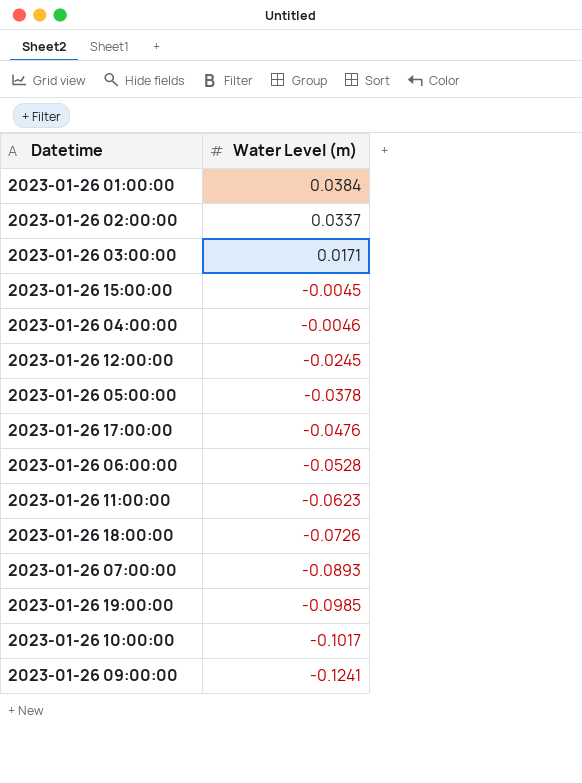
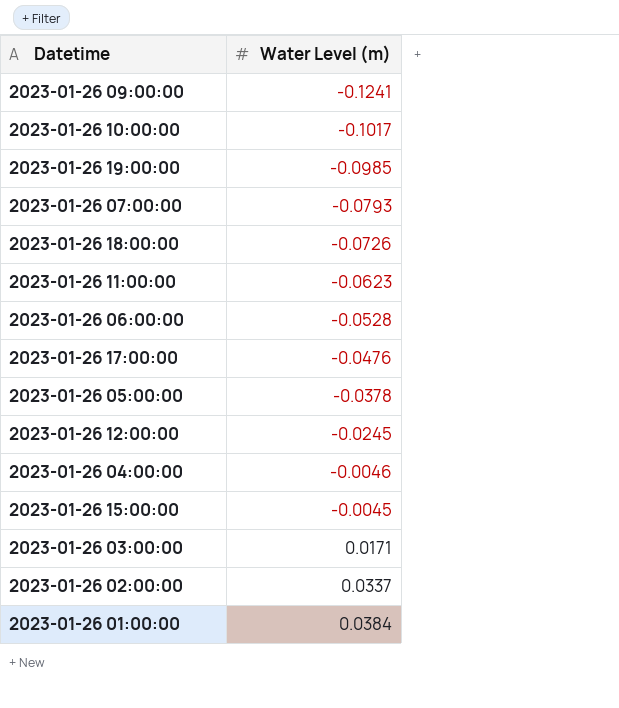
row order: Water Level (m) descending -> Water Level (m) ascending
2023-01-26 07:00:00 | Water Level (m): -0.0893 -> -0.0793

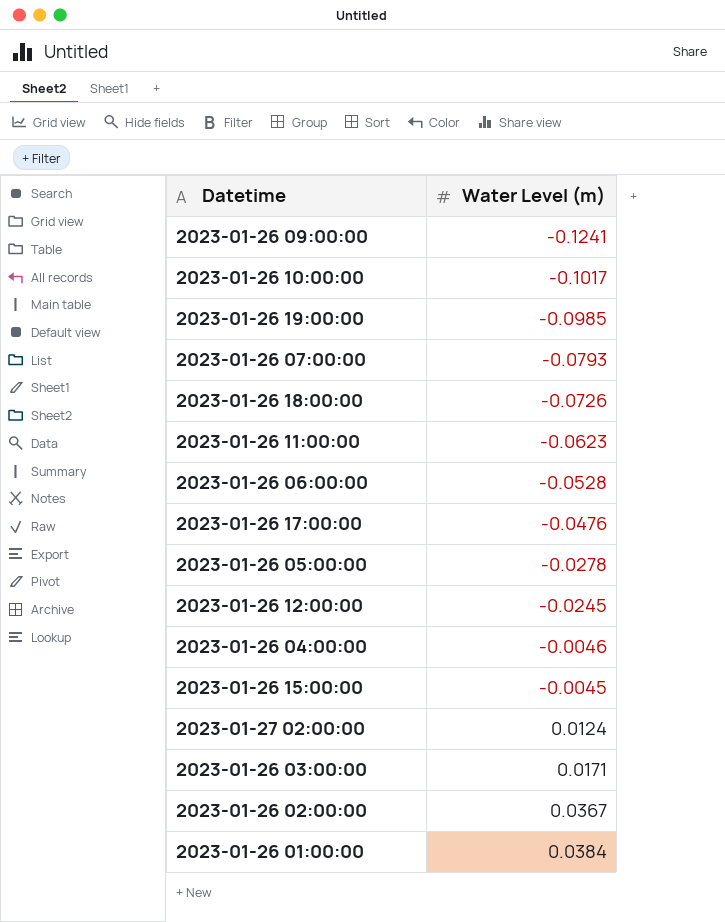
2023-01-26 05:00:00 | Water Level (m): -0.0378 -> -0.0278
row 2023-01-27 02:00:00: none -> 0.0124
2023-01-26 02:00:00 | Water Level (m): 0.0337 -> 0.0367

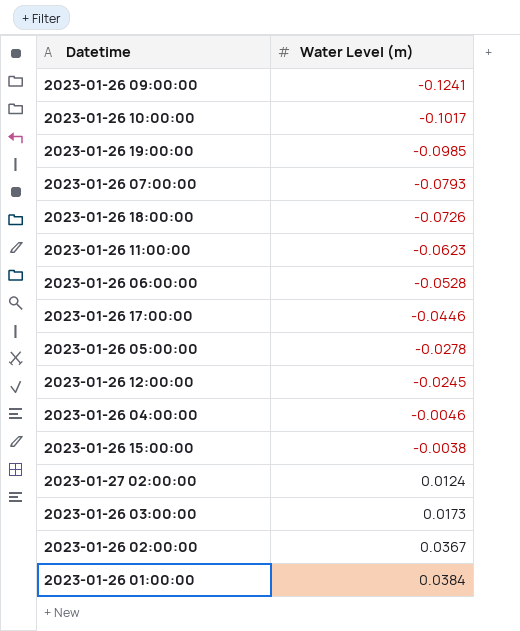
2023-01-26 17:00:00 | Water Level (m): -0.0476 -> -0.0446
2023-01-26 15:00:00 | Water Level (m): -0.0045 -> -0.0038
2023-01-26 03:00:00 | Water Level (m): 0.0171 -> 0.0173

